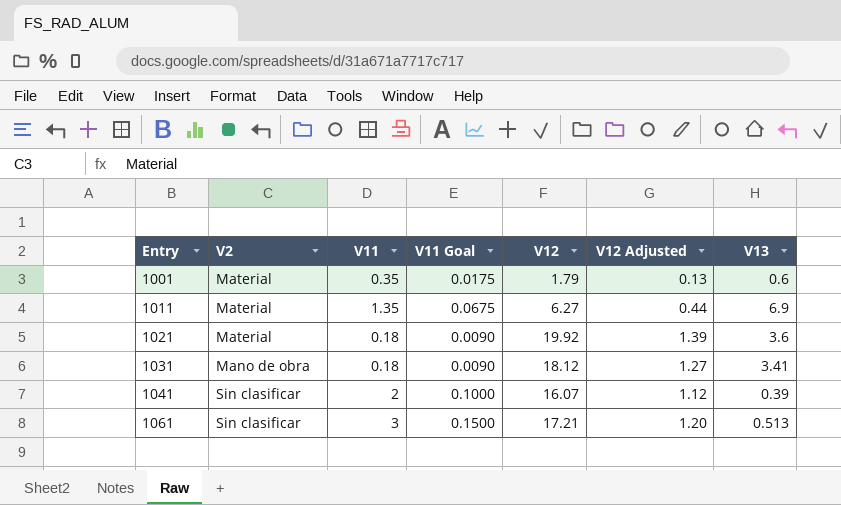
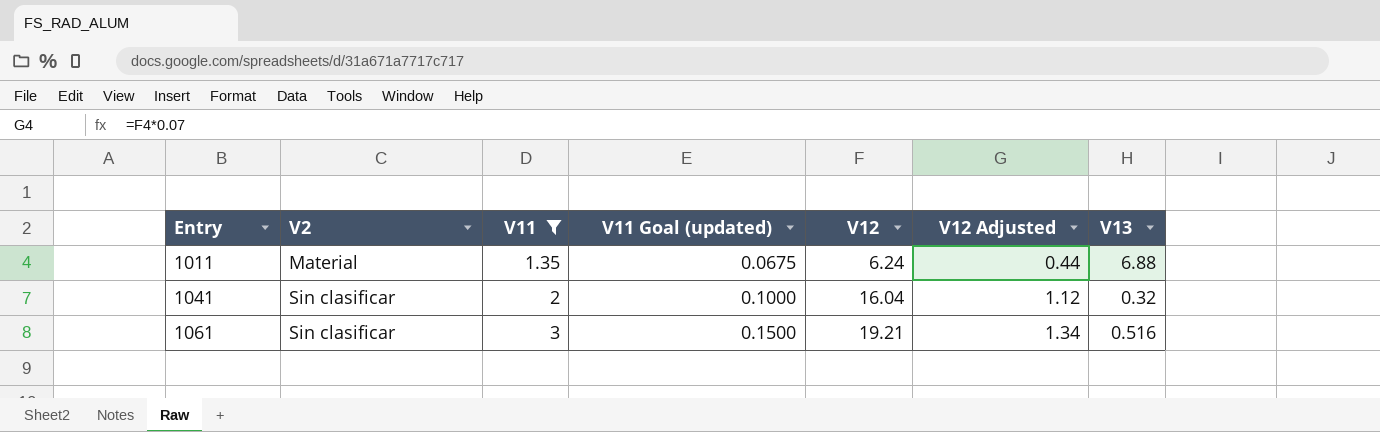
filter: none -> V11 >= 1.35
column name: V11 Goal -> V11 Goal (updated)
1011 | V12: 6.27 -> 6.24
1011 | V13: 6.9 -> 6.88
1041 | V12: 16.07 -> 16.04
1041 | V13: 0.39 -> 0.32
1061 | V12: 17.21 -> 19.21
1061 | V12 Adjusted: 1.20 -> 1.34
1061 | V13: 0.513 -> 0.516

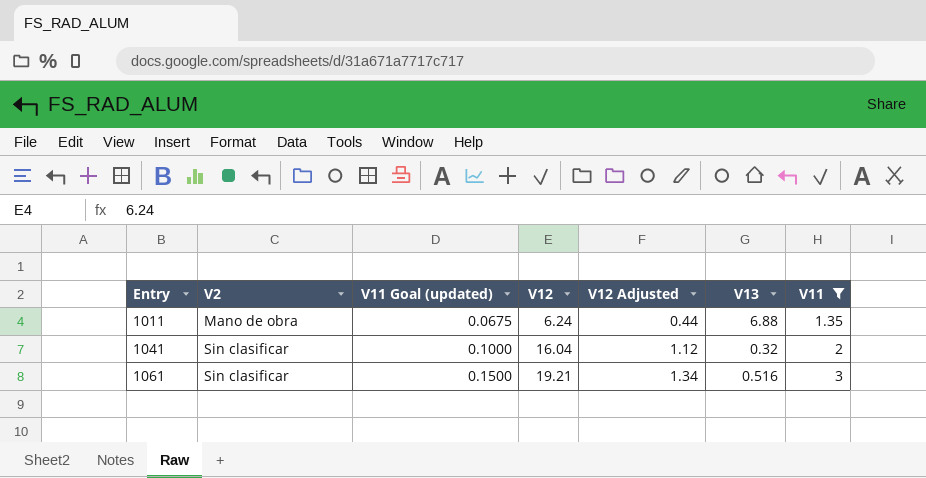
column V11 | position: 3 -> 7
1011 | V2: Material -> Mano de obra

